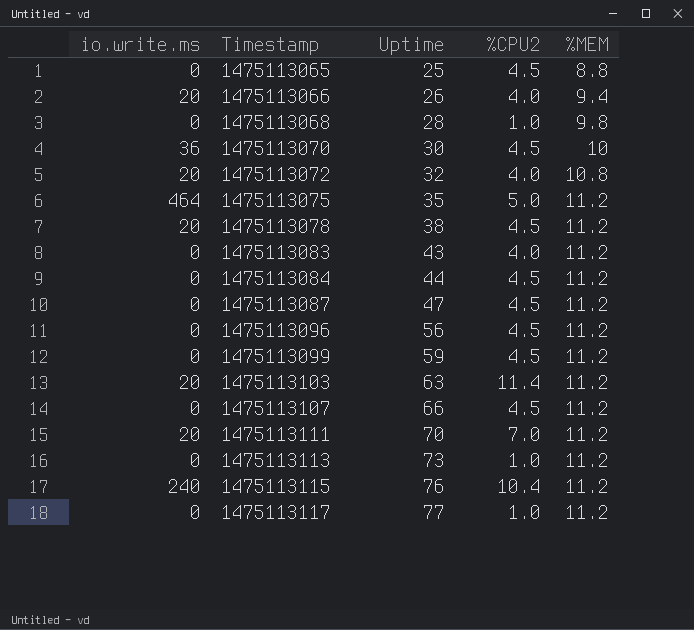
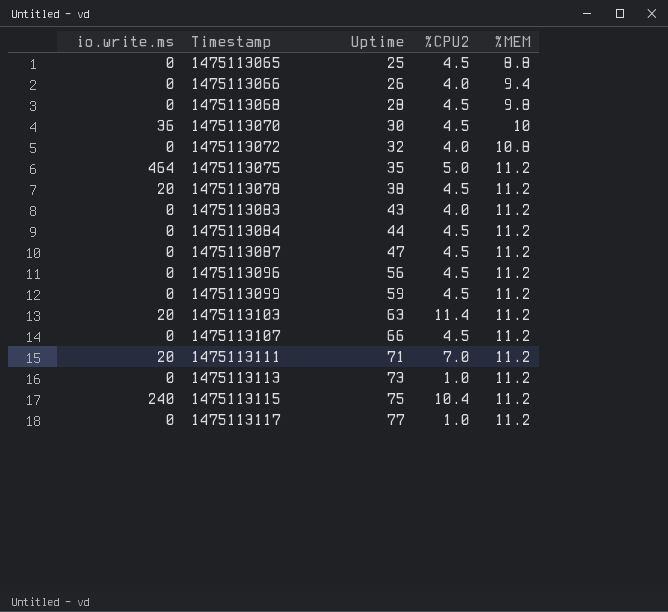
1475113066 | io.write.ms: 20 -> 0
1475113068 | %CPU2: 1.0 -> 4.5
1475113072 | io.write.ms: 20 -> 0
1475113111 | Uptime: 70 -> 71
1475113115 | Uptime: 76 -> 75

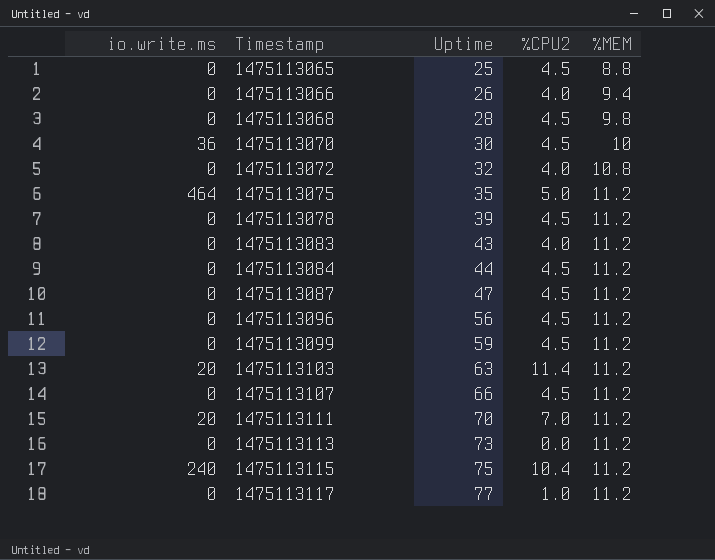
1475113078 | io.write.ms: 20 -> 0
1475113078 | Uptime: 38 -> 39
1475113111 | Uptime: 71 -> 70
1475113113 | %CPU2: 1.0 -> 0.0

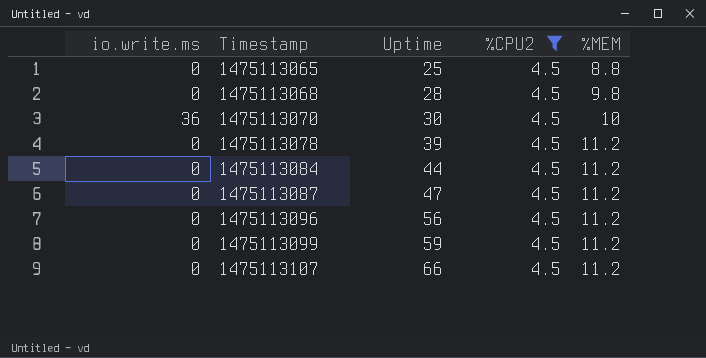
filter: none -> %CPU2 = 4.5

